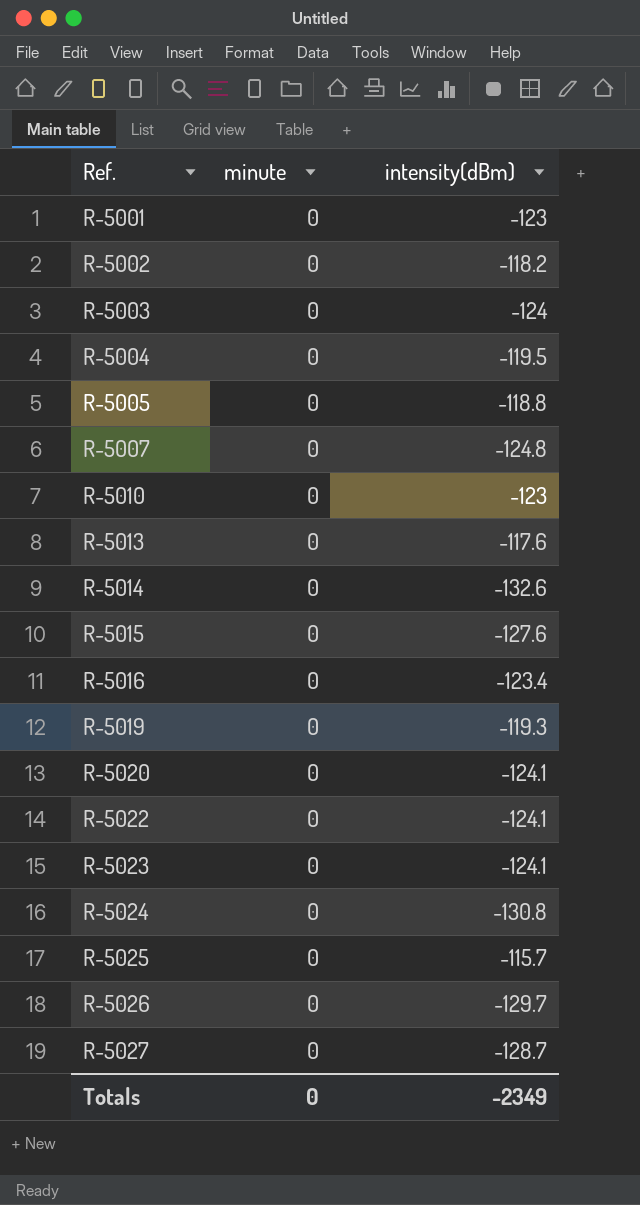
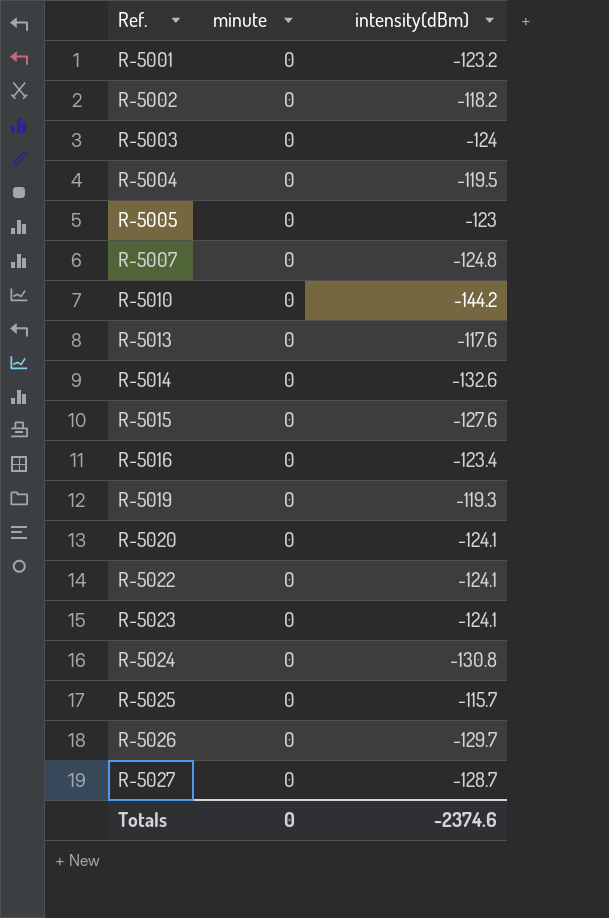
R-5001 | intensity(dBm): -123 -> -123.2
R-5005 | intensity(dBm): -118.8 -> -123
R-5010 | intensity(dBm): -123 -> -144.2
Totals | intensity(dBm): -2349 -> -2374.6

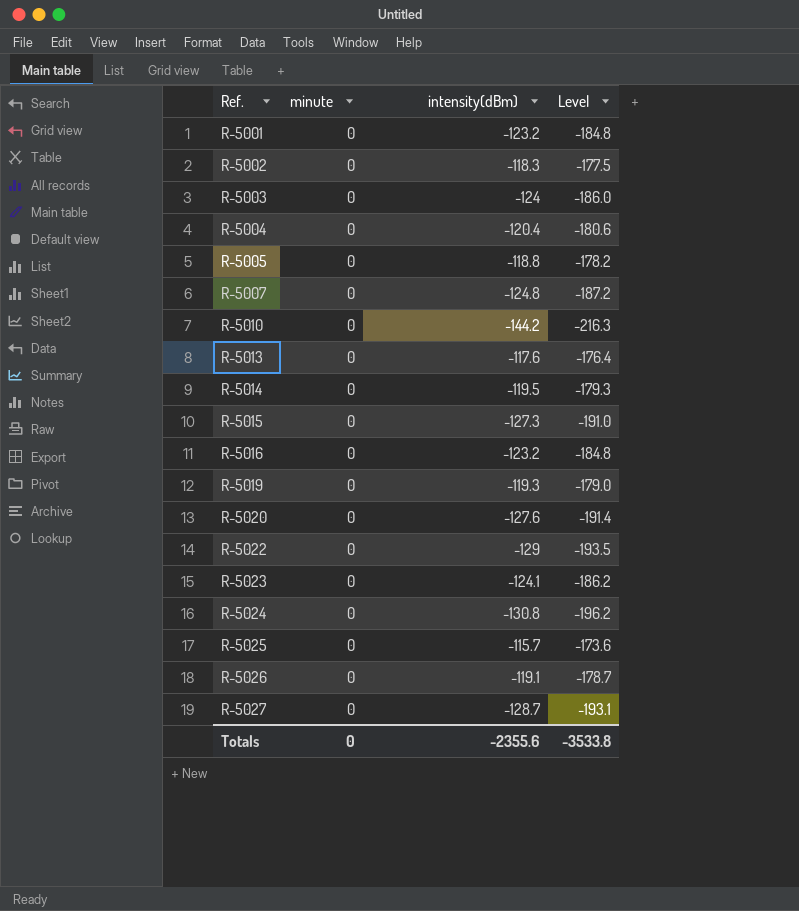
column Level | formula: none -> [intensity(dBm)] * 1.5
R-5002 | intensity(dBm): -118.2 -> -118.3
R-5004 | intensity(dBm): -119.5 -> -120.4
R-5005 | intensity(dBm): -123 -> -118.8
R-5014 | intensity(dBm): -132.6 -> -119.5
R-5015 | intensity(dBm): -127.6 -> -127.3
R-5016 | intensity(dBm): -123.4 -> -123.2
R-5020 | intensity(dBm): -124.1 -> -127.6
R-5022 | intensity(dBm): -124.1 -> -129
R-5026 | intensity(dBm): -129.7 -> -119.1
Totals | intensity(dBm): -2374.6 -> -2355.6

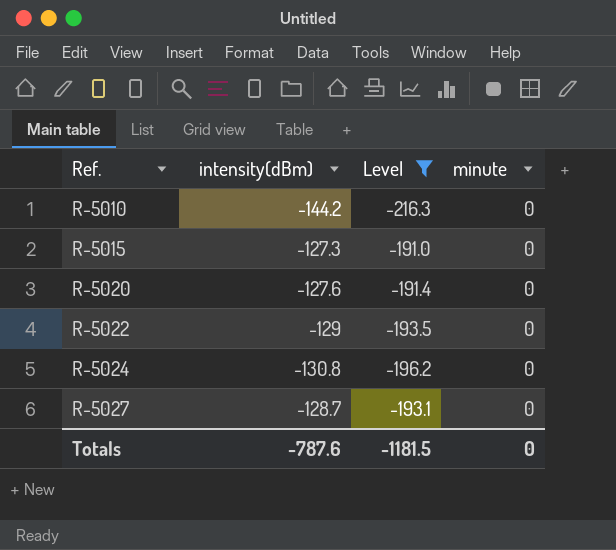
filter: none -> Level <= -191.0
column minute | position: 2 -> 4
Totals | intensity(dBm): -2355.6 -> -787.6
Totals | Level: -3533.8 -> -1181.5

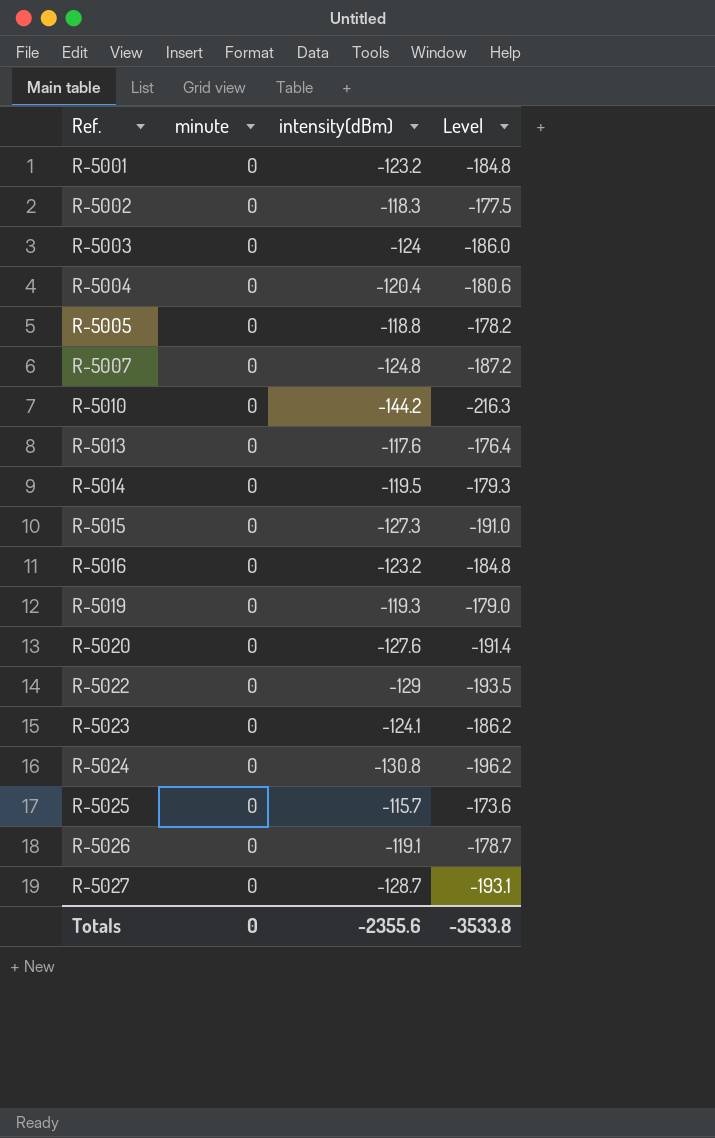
filter: Level <= -191.0 -> none
column minute | position: 4 -> 2
Totals | intensity(dBm): -787.6 -> -2355.6
Totals | Level: -1181.5 -> -3533.8

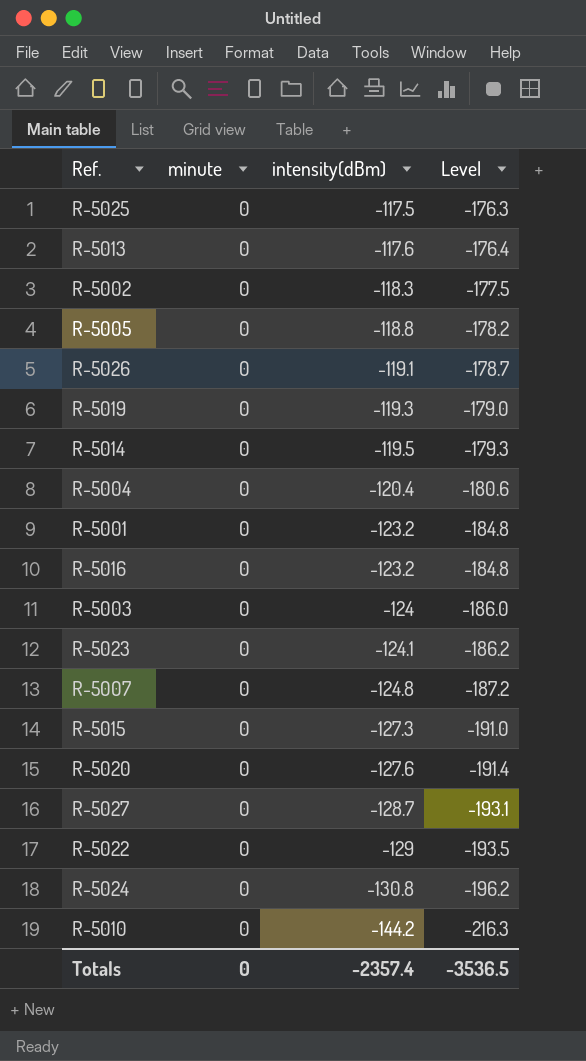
row order: Ref. ascending -> intensity(dBm) descending
R-5025 | intensity(dBm): -115.7 -> -117.5
R-5025 | Level: -173.6 -> -176.3
Totals | intensity(dBm): -2355.6 -> -2357.4
Totals | Level: -3533.8 -> -3536.5

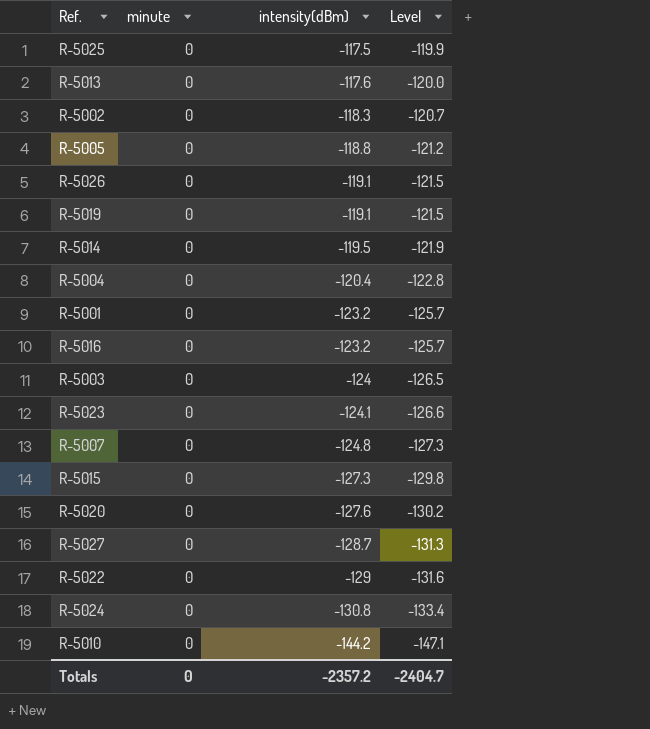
column Level | formula: [intensity(dBm)] * 1.5 -> [intensity(dBm)] * 1.02
R-5019 | intensity(dBm): -119.3 -> -119.1
Totals | intensity(dBm): -2357.4 -> -2357.2
Totals | Level: -3536.5 -> -2404.7

